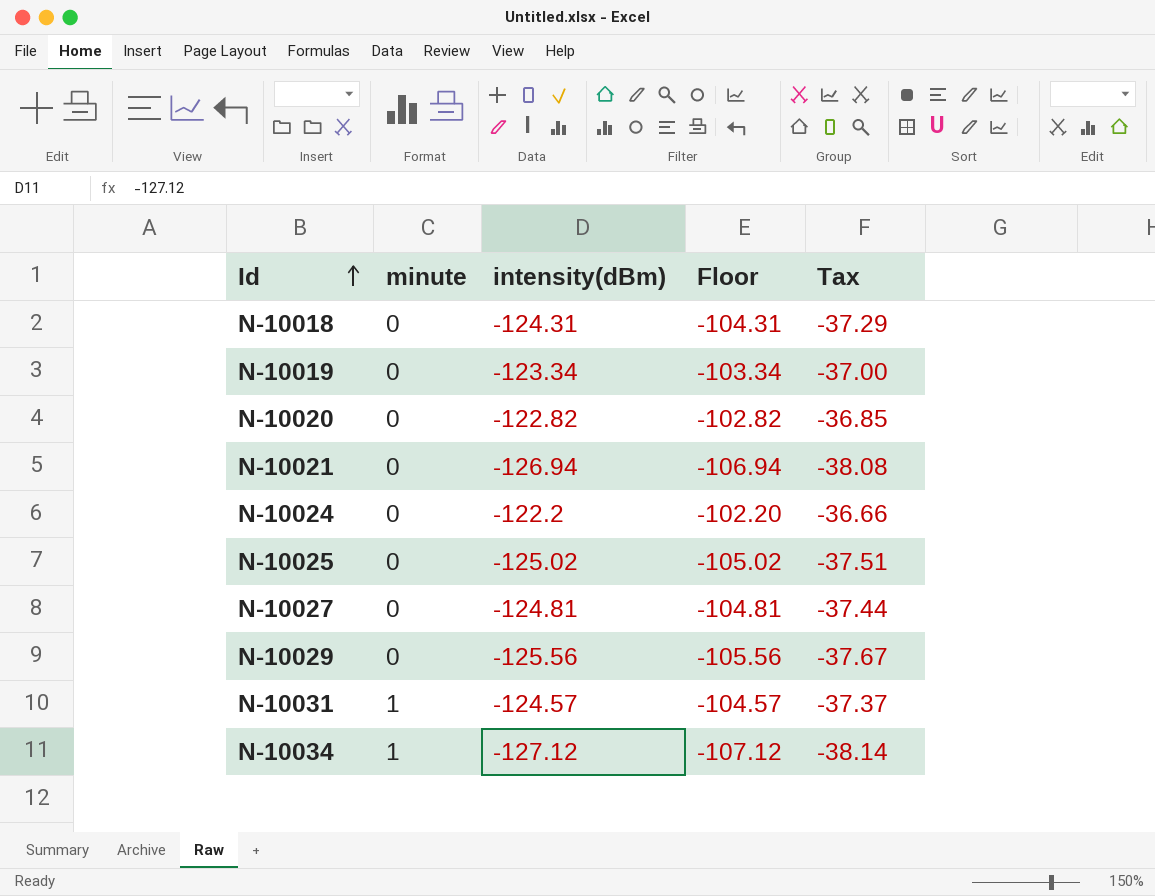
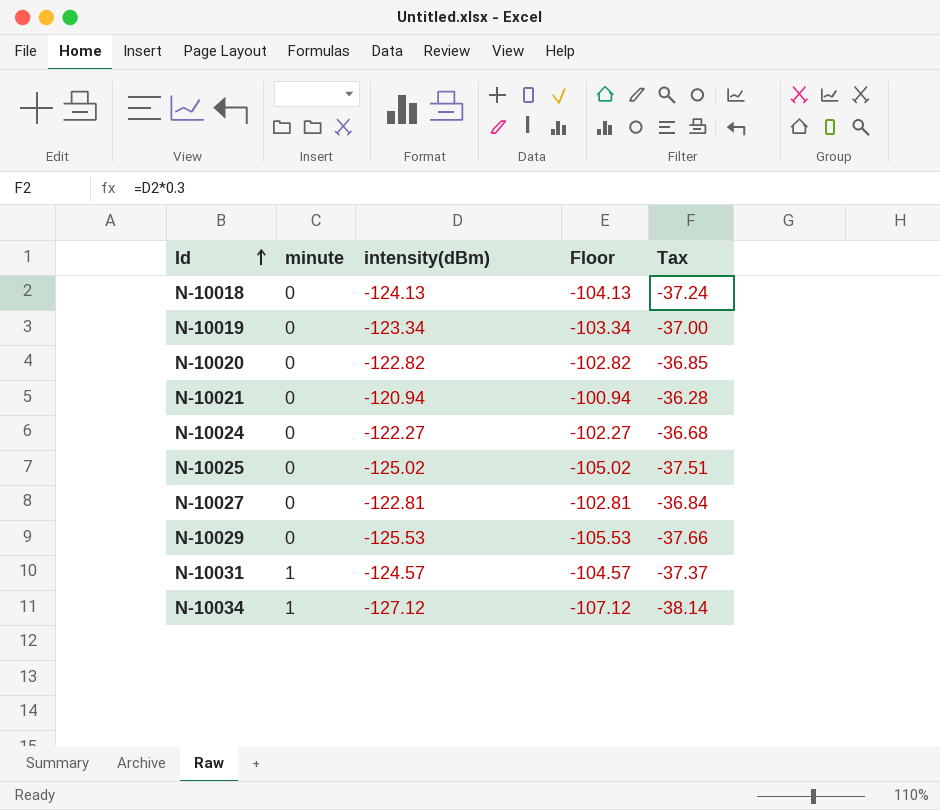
N-10018 | intensity(dBm): -124.31 -> -124.13
N-10018 | Floor: -104.31 -> -104.13
N-10018 | Tax: -37.29 -> -37.24
N-10021 | intensity(dBm): -126.94 -> -120.94
N-10021 | Floor: -106.94 -> -100.94
N-10021 | Tax: -38.08 -> -36.28
N-10024 | intensity(dBm): -122.2 -> -122.27
N-10024 | Floor: -102.20 -> -102.27
N-10024 | Tax: -36.66 -> -36.68
N-10027 | intensity(dBm): -124.81 -> -122.81
N-10027 | Floor: -104.81 -> -102.81
N-10027 | Tax: -37.44 -> -36.84
N-10029 | intensity(dBm): -125.56 -> -125.53
N-10029 | Floor: -105.56 -> -105.53
N-10029 | Tax: -37.67 -> -37.66

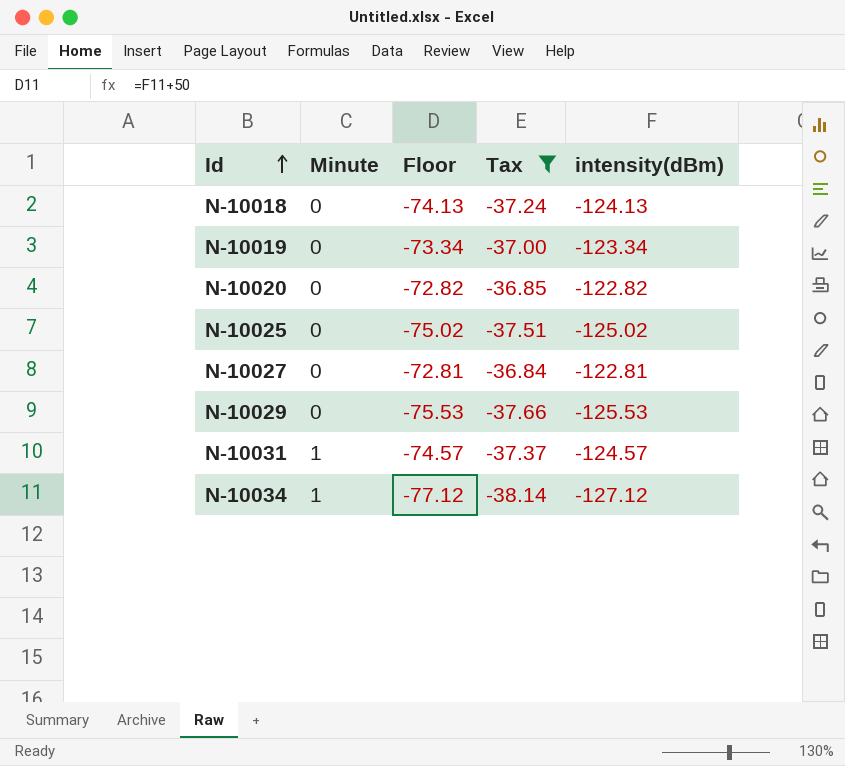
filter: none -> Tax <= -36.84
column name: minute -> Minute
column Floor | formula: [intensity(dBm)] + 20 -> [intensity(dBm)] + 50
column intensity(dBm) | position: 3 -> 5

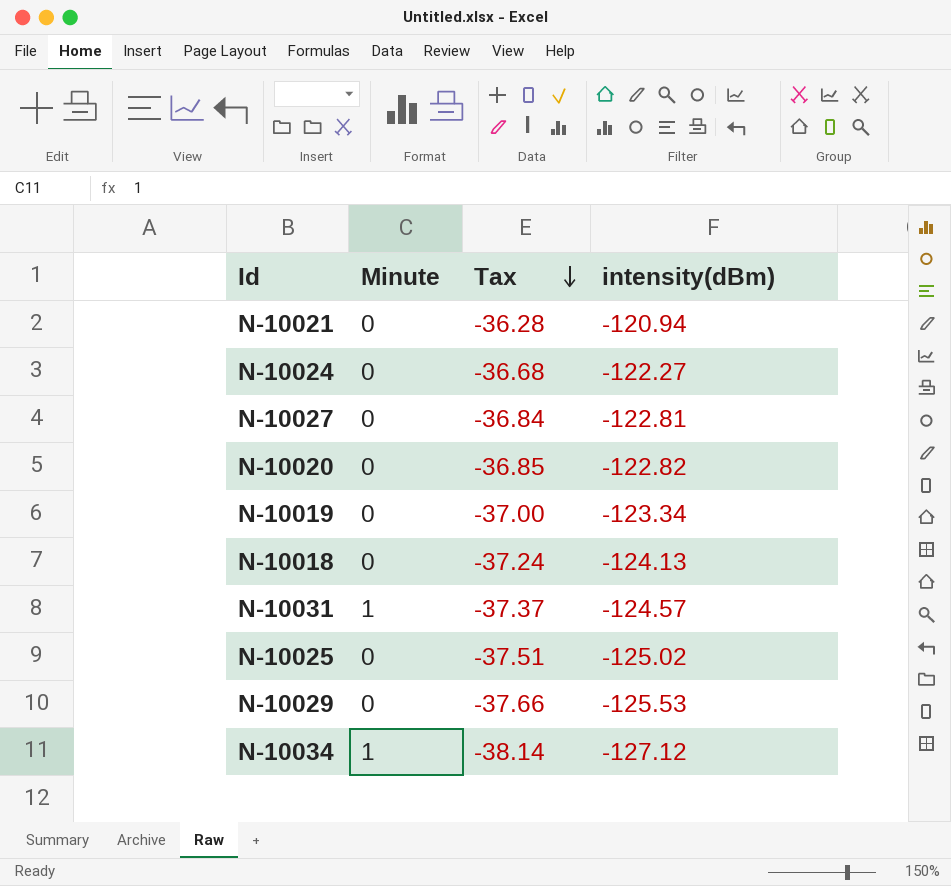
filter: Tax <= -36.84 -> none
row order: Id ascending -> Tax descending
column Floor | formula: [intensity(dBm)] + 50 -> none

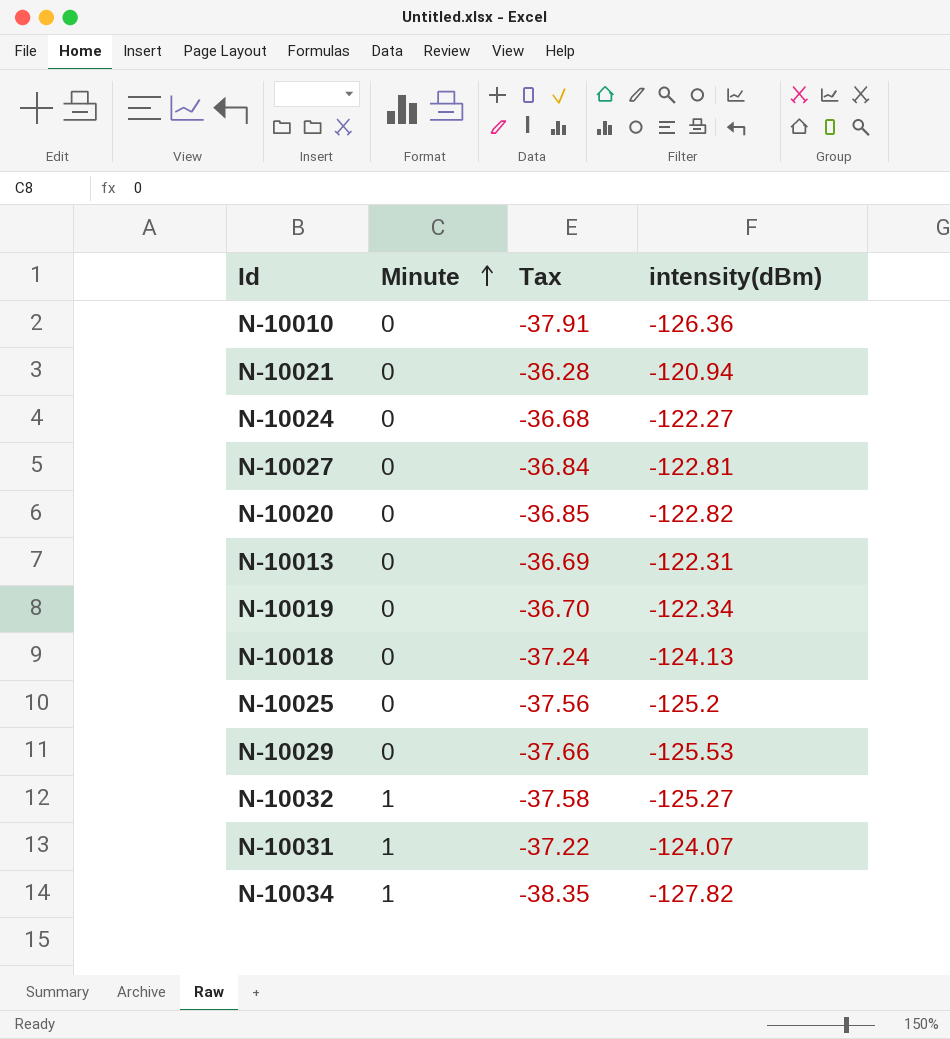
row order: Tax descending -> Minute ascending
row N-10010: none -> 0 | -37.91 | -126.36
row N-10013: none -> 0 | -36.69 | -122.31
N-10019 | Tax: -37.00 -> -36.70
N-10019 | intensity(dBm): -123.34 -> -122.34
N-10025 | Tax: -37.51 -> -37.56
N-10025 | intensity(dBm): -125.02 -> -125.2
row N-10032: none -> 1 | -37.58 | -125.27
N-10031 | Tax: -37.37 -> -37.22
N-10031 | intensity(dBm): -124.57 -> -124.07
N-10034 | Tax: -38.14 -> -38.35
N-10034 | intensity(dBm): -127.12 -> -127.82

